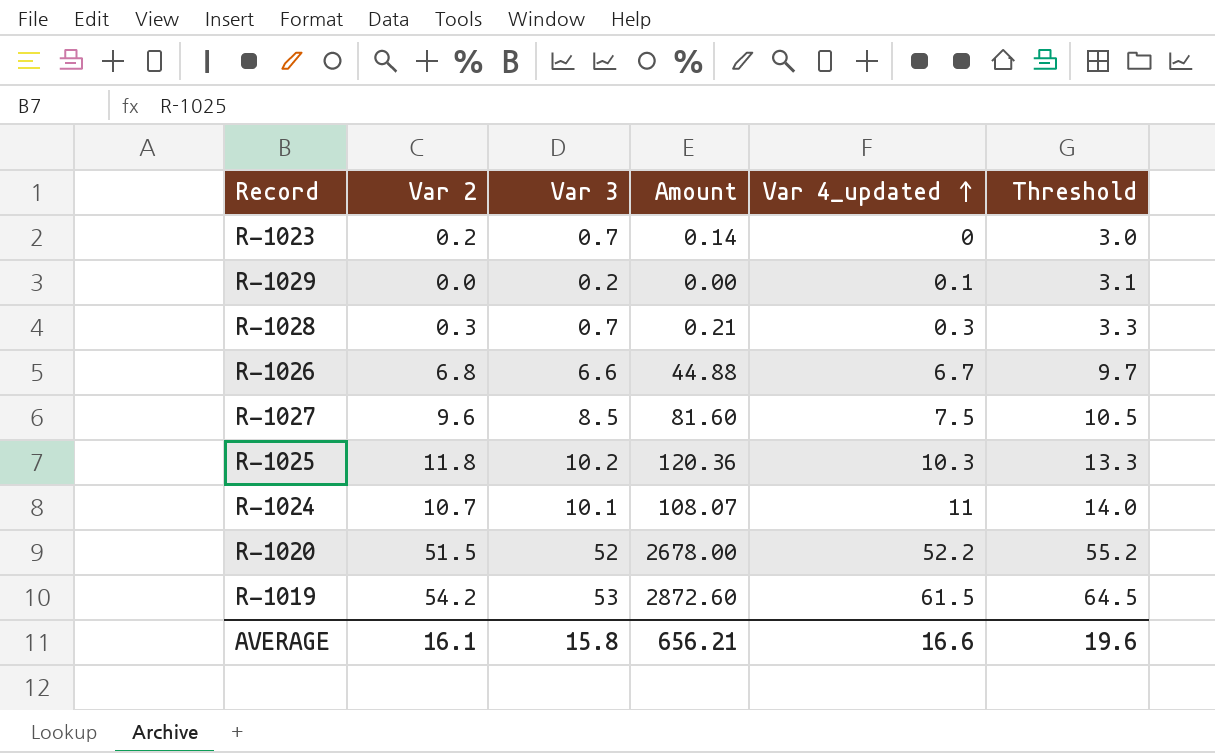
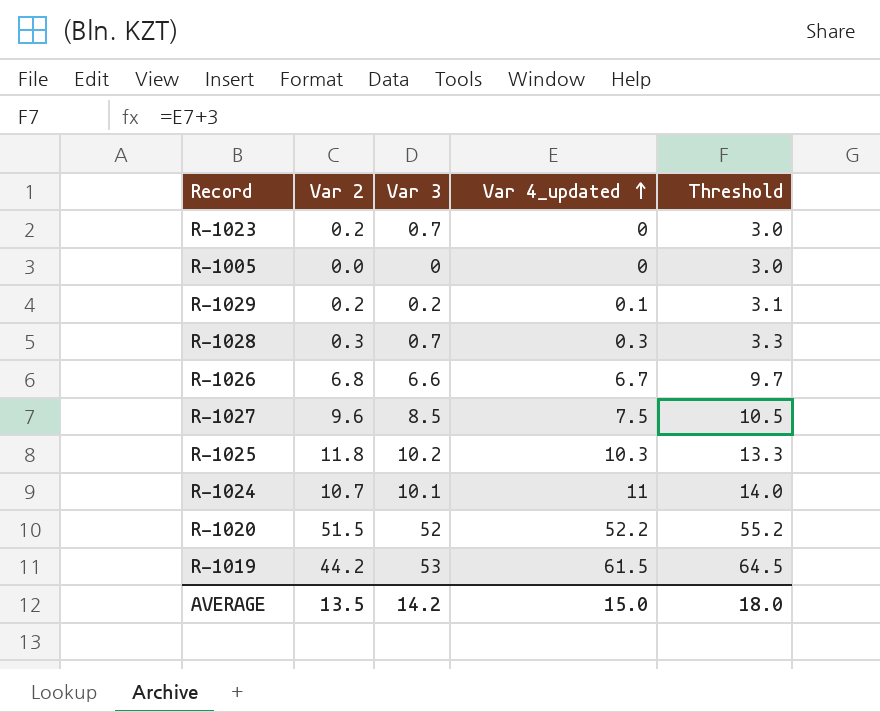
column Amount | formula: [Var 2] * [Var 3] -> none
row R-1005: none -> 0.0 | 0 | 0 | 3.0
R-1029 | Var 2: 0.0 -> 0.2
R-1019 | Var 2: 54.2 -> 44.2
AVERAGE | Var 2: 16.1 -> 13.5
AVERAGE | Var 3: 15.8 -> 14.2
AVERAGE | Var 4_updated: 16.6 -> 15.0
AVERAGE | Threshold: 19.6 -> 18.0

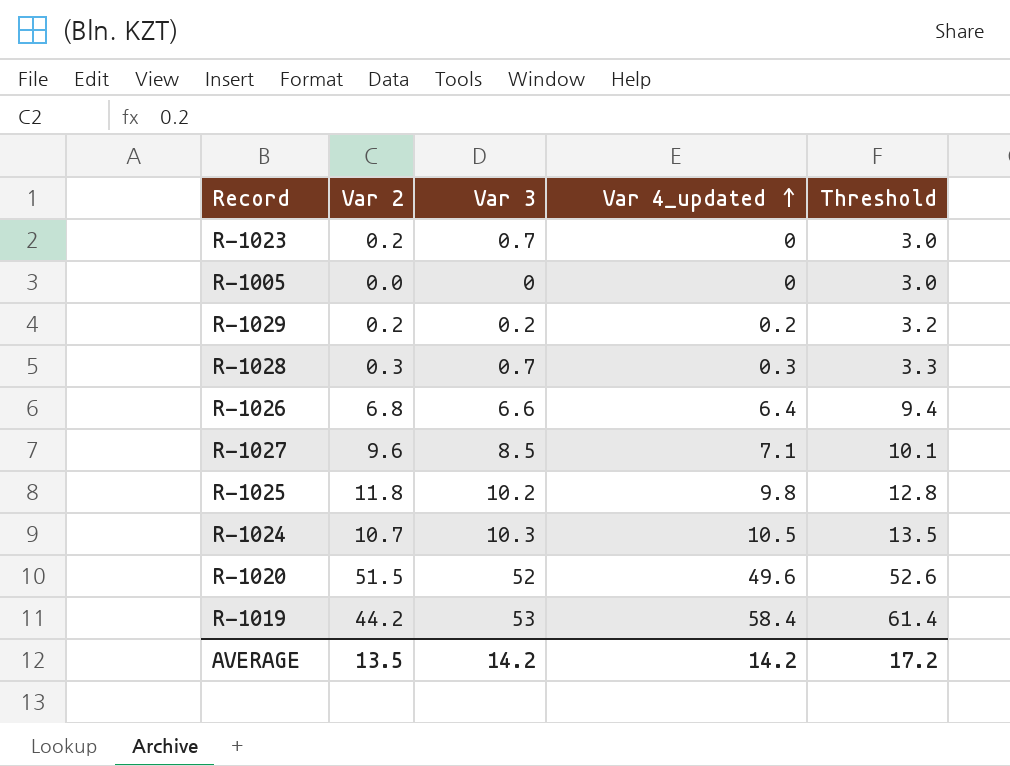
R-1029 | Var 4_updated: 0.1 -> 0.2
R-1029 | Threshold: 3.1 -> 3.2
R-1026 | Var 4_updated: 6.7 -> 6.4
R-1026 | Threshold: 9.7 -> 9.4
R-1027 | Var 4_updated: 7.5 -> 7.1
R-1027 | Threshold: 10.5 -> 10.1
R-1025 | Var 4_updated: 10.3 -> 9.8
R-1025 | Threshold: 13.3 -> 12.8
R-1024 | Var 3: 10.1 -> 10.3
R-1024 | Var 4_updated: 11 -> 10.5
R-1024 | Threshold: 14.0 -> 13.5
R-1020 | Var 4_updated: 52.2 -> 49.6
R-1020 | Threshold: 55.2 -> 52.6
R-1019 | Var 4_updated: 61.5 -> 58.4
R-1019 | Threshold: 64.5 -> 61.4
AVERAGE | Var 4_updated: 15.0 -> 14.2
AVERAGE | Threshold: 18.0 -> 17.2

